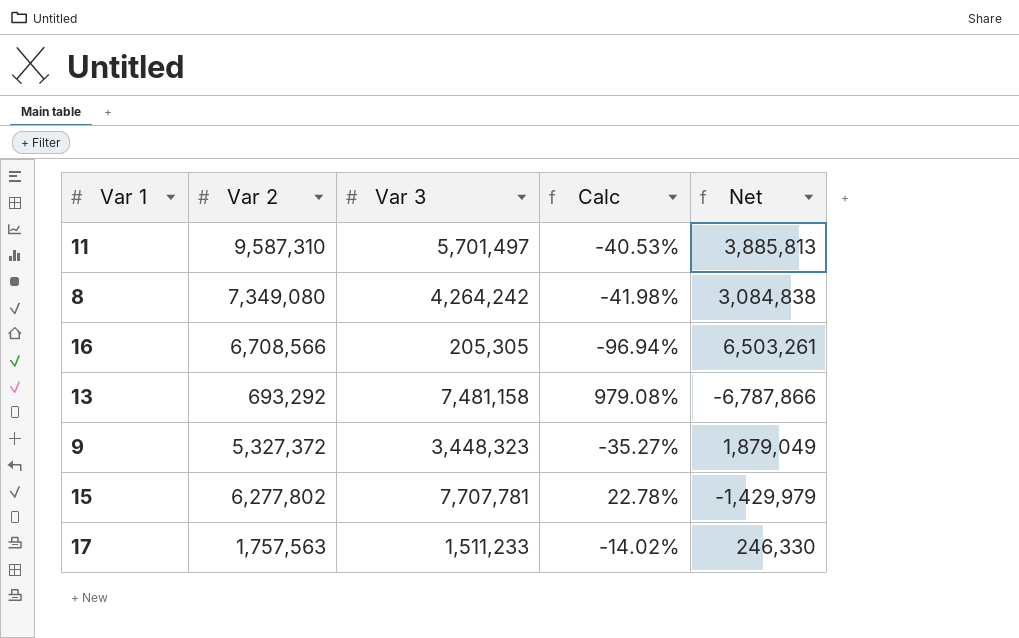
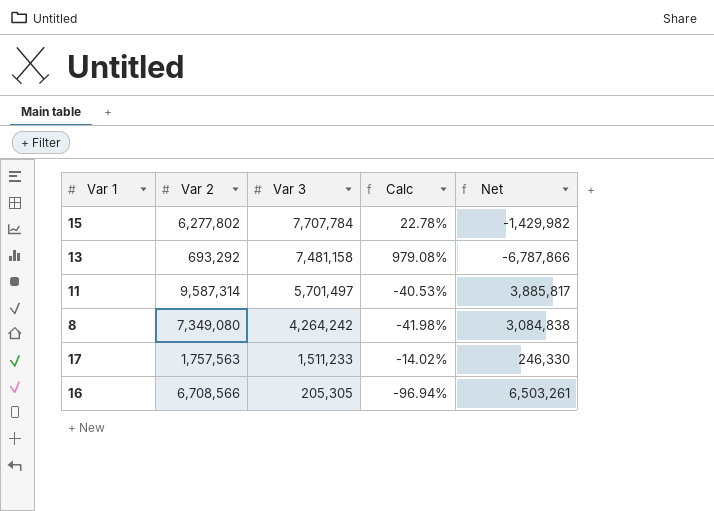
row order: none -> Var 3 descending
row 9: 5,327,372 | 3,448,323 | -35.27% | 1,879,049 -> none
15 | Var 3: 7,707,781 -> 7,707,784
15 | Net: -1,429,979 -> -1,429,982
11 | Var 2: 9,587,310 -> 9,587,314
11 | Net: 3,885,813 -> 3,885,817

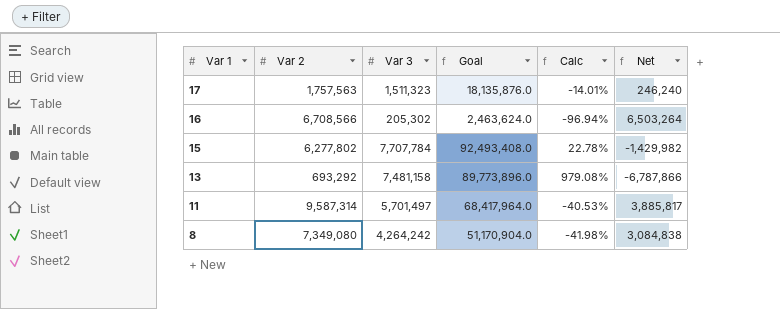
row order: Var 3 descending -> Var 1 descending
column Goal | formula: none -> [Var 3] * 12
17 | Var 3: 1,511,233 -> 1,511,323
17 | Calc: -14.02% -> -14.01%
17 | Net: 246,330 -> 246,240
16 | Var 3: 205,305 -> 205,302
16 | Net: 6,503,261 -> 6,503,264

